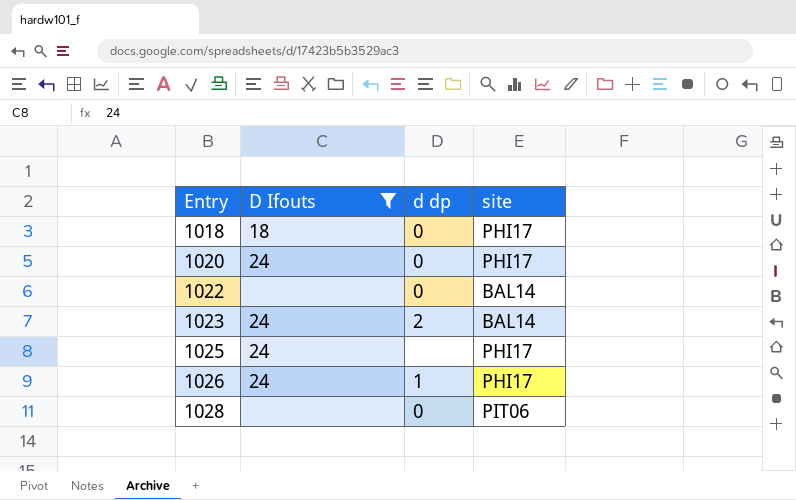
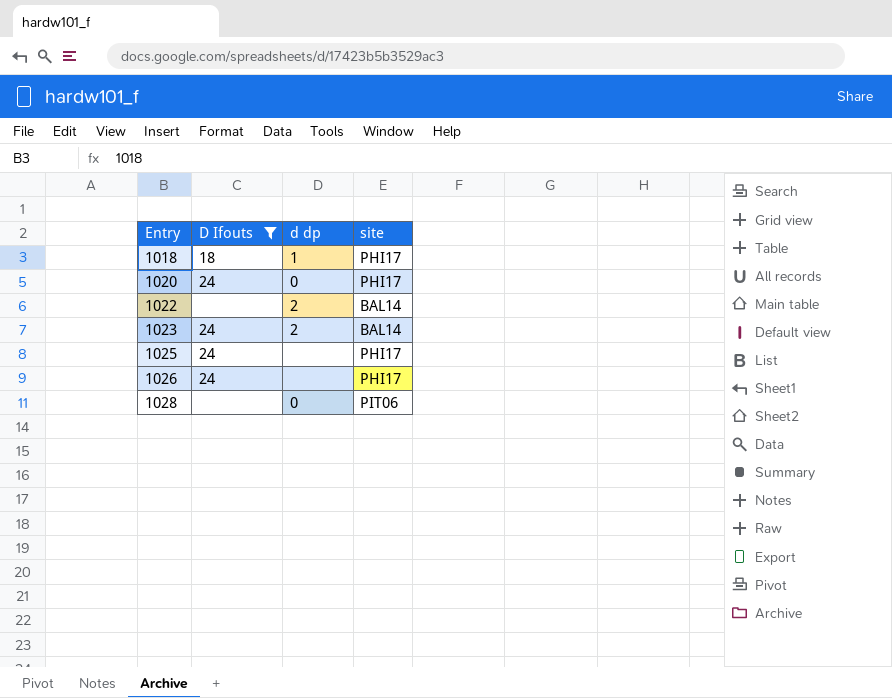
1018 | d dp: 0 -> 1
1022 | d dp: 0 -> 2
1026 | d dp: 1 -> none

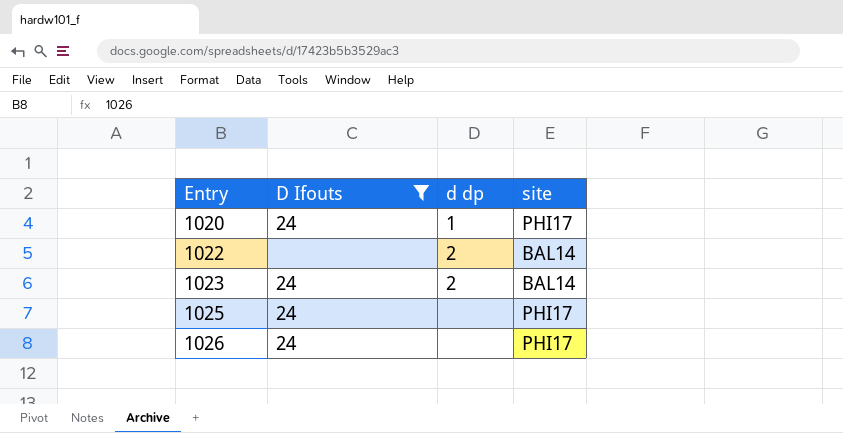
row 1018: 18 | 1 | PHI17 -> none
row 1028: none | 0 | PIT06 -> none
1020 | d dp: 0 -> 1

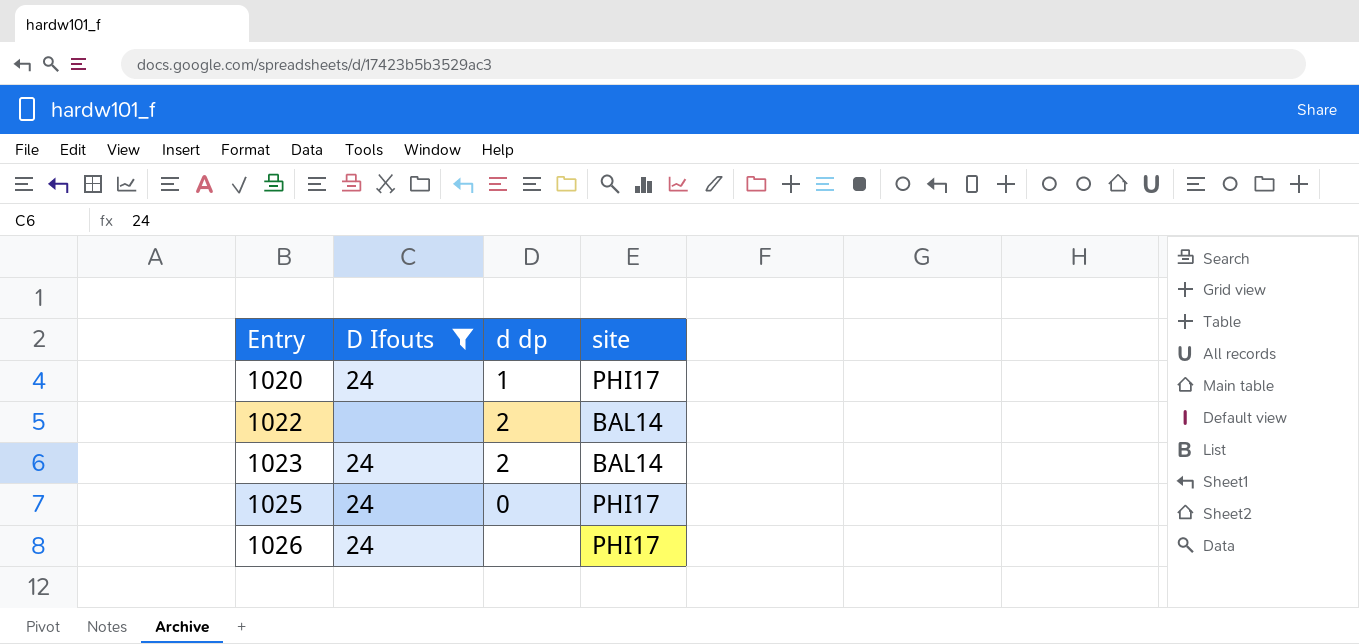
1025 | d dp: none -> 0

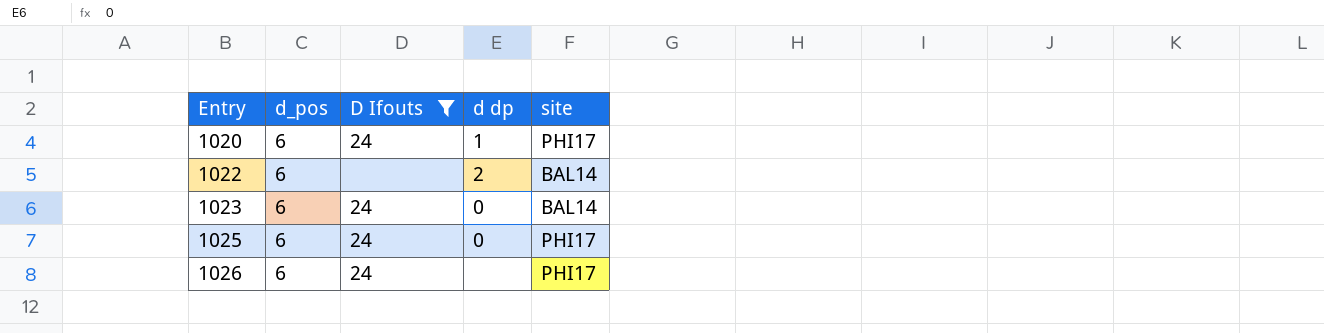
column d_pos | position: none -> 2
1023 | d dp: 2 -> 0

